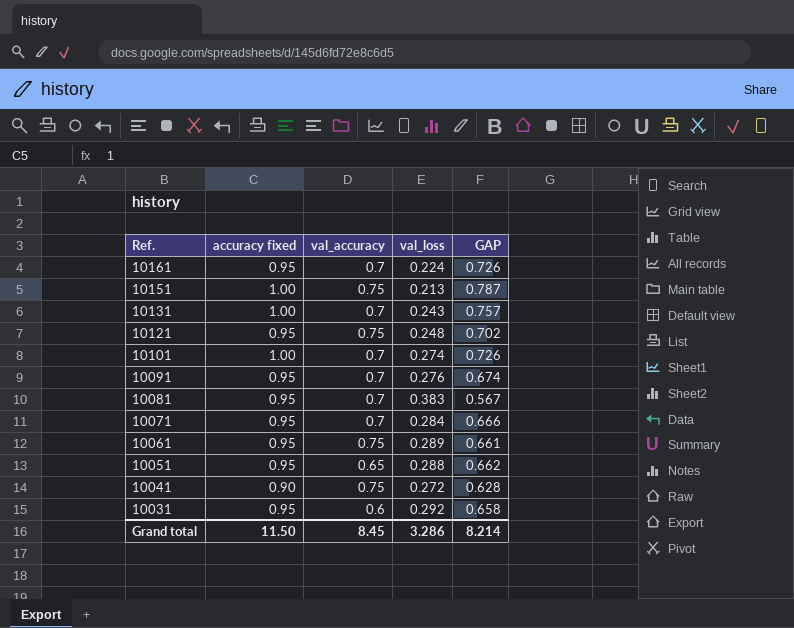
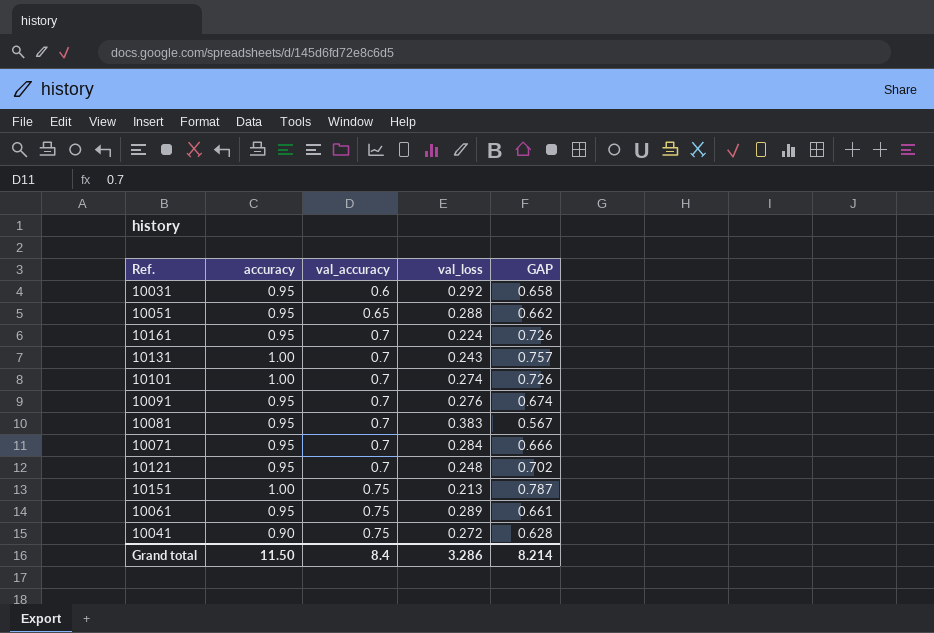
row order: Ref. descending -> val_accuracy ascending
column name: accuracy fixed -> accuracy
10121 | val_accuracy: 0.75 -> 0.7
Grand total | val_accuracy: 8.45 -> 8.4

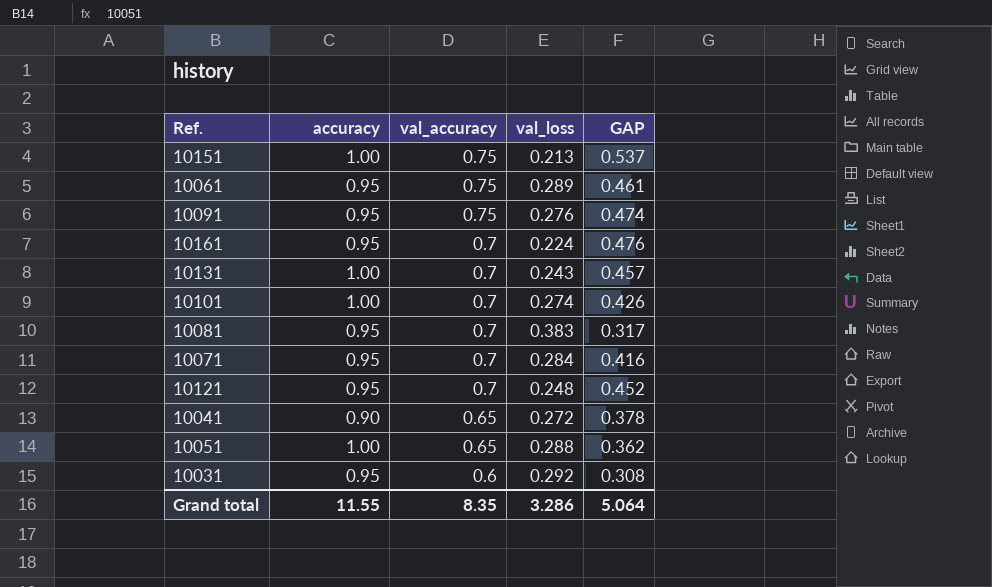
row order: val_accuracy ascending -> val_accuracy descending
column GAP | formula: [accuracy] - [val_loss] -> [val_accuracy] - [val_loss]
10091 | val_accuracy: 0.7 -> 0.75
10041 | val_accuracy: 0.75 -> 0.65
10051 | accuracy: 0.95 -> 1.00
Grand total | accuracy: 11.50 -> 11.55
Grand total | val_accuracy: 8.4 -> 8.35
Grand total | GAP: 8.214 -> 5.064

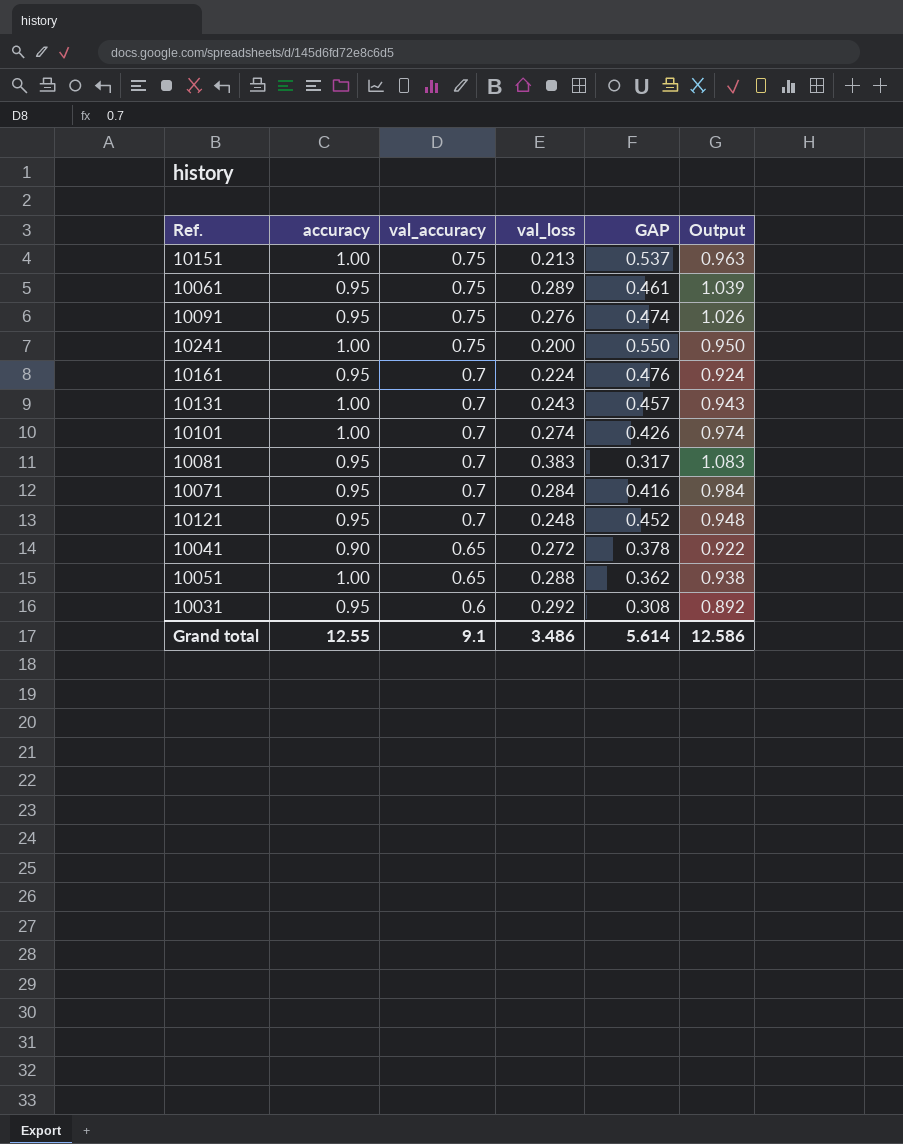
column Output | formula: none -> [val_accuracy] + [val_loss]
row 10241: none -> 1.00 | 0.75 | 0.200 | 0.550 | 0.950
Grand total | accuracy: 11.55 -> 12.55
Grand total | val_accuracy: 8.35 -> 9.1
Grand total | val_loss: 3.286 -> 3.486
Grand total | GAP: 5.064 -> 5.614

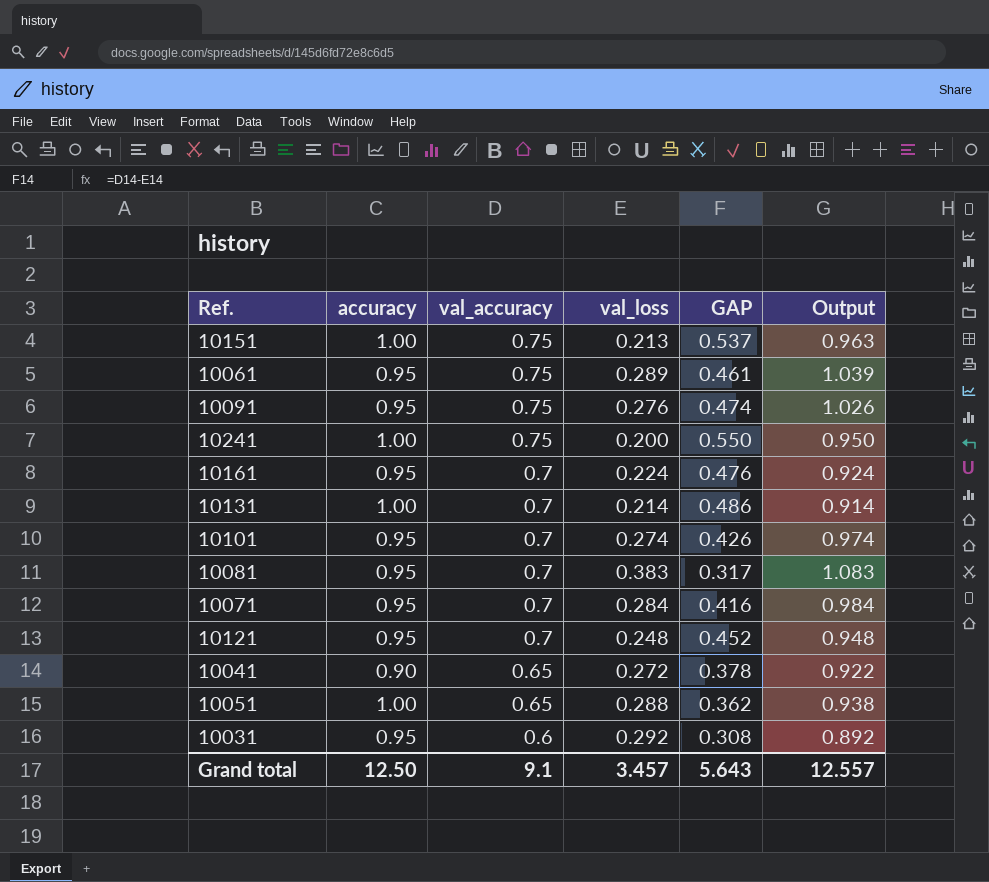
10131 | val_loss: 0.243 -> 0.214
10131 | GAP: 0.457 -> 0.486
10131 | Output: 0.943 -> 0.914
10101 | accuracy: 1.00 -> 0.95
Grand total | accuracy: 12.55 -> 12.50
Grand total | val_loss: 3.486 -> 3.457
Grand total | GAP: 5.614 -> 5.643
Grand total | Output: 12.586 -> 12.557

